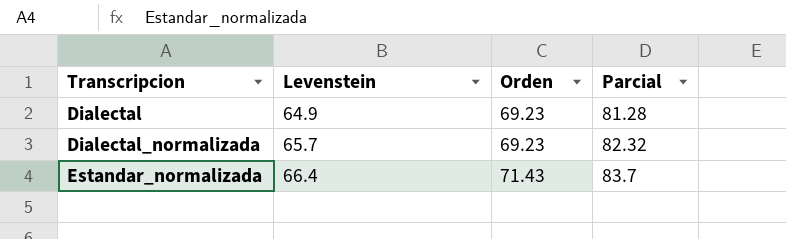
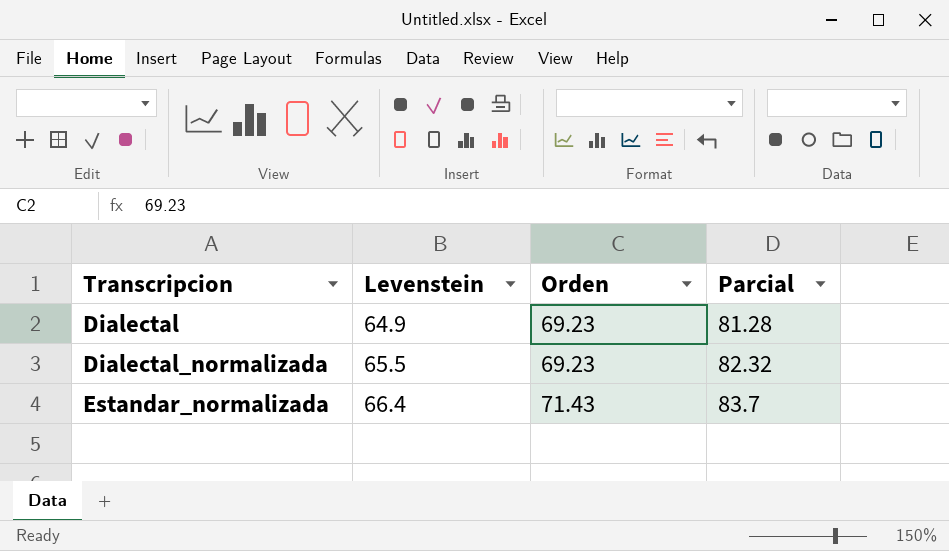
Dialectal_normalizada | Levenstein: 65.7 -> 65.5

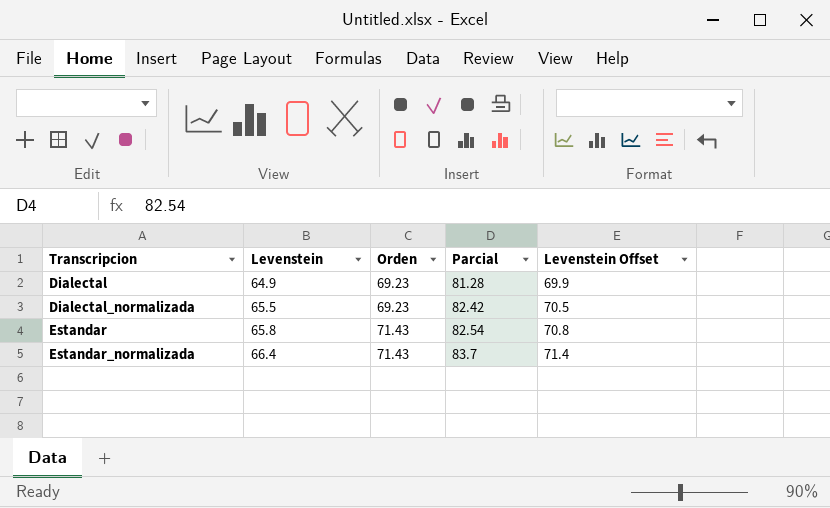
column Levenstein Offset | formula: none -> [Levenstein] + 5
Dialectal_normalizada | Parcial: 82.32 -> 82.42
row Estandar: none -> 65.8 | 71.43 | 82.54 | 70.8

